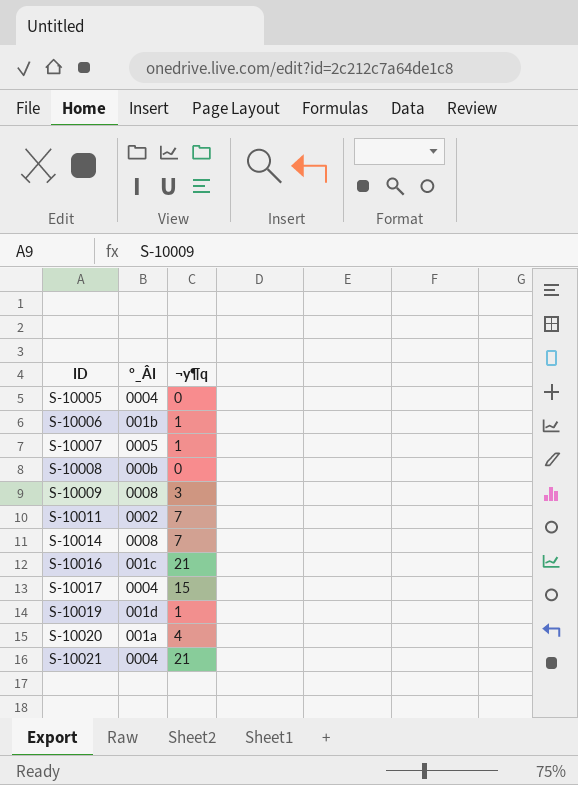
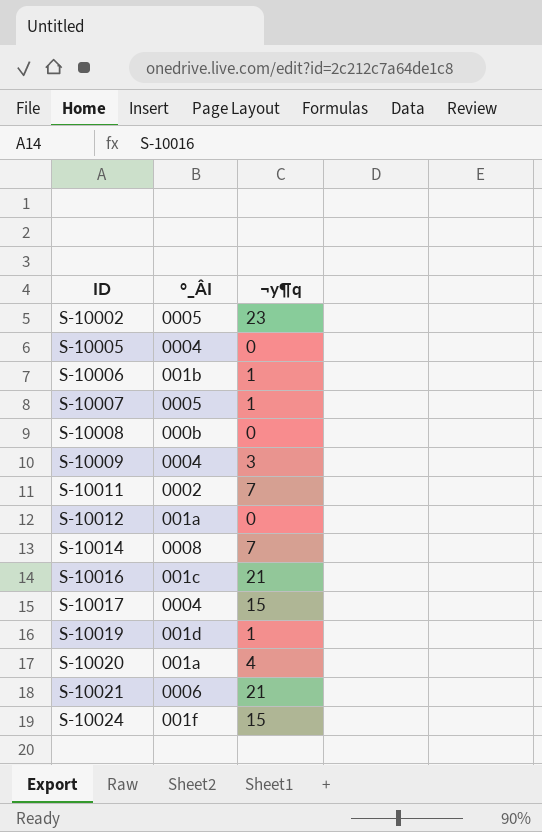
row S-10002: none -> 0005 | 23
S-10009 | °_ÂI: 0008 -> 0004
row S-10012: none -> 001a | 0
S-10021 | °_ÂI: 0004 -> 0006
row S-10024: none -> 001f | 15

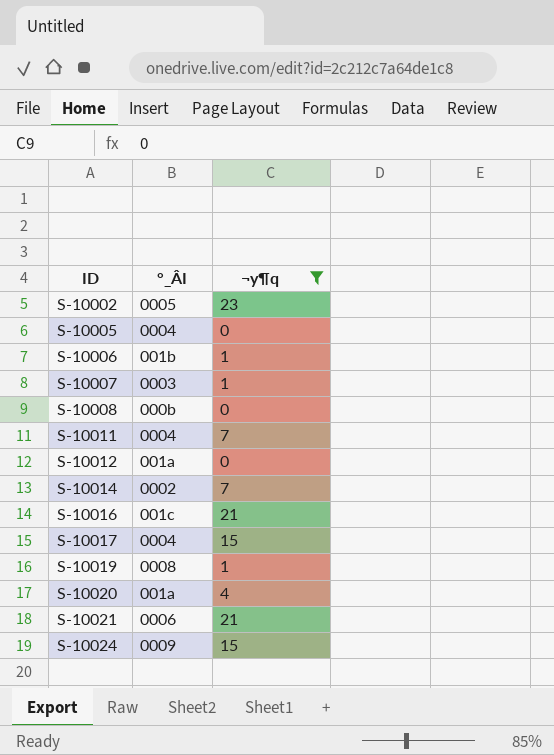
filter: none -> ¬y¶q != 3
S-10007 | °_ÂI: 0005 -> 0003
S-10011 | °_ÂI: 0002 -> 0004
S-10014 | °_ÂI: 0008 -> 0002
S-10019 | °_ÂI: 001d -> 0008
S-10024 | °_ÂI: 001f -> 0009

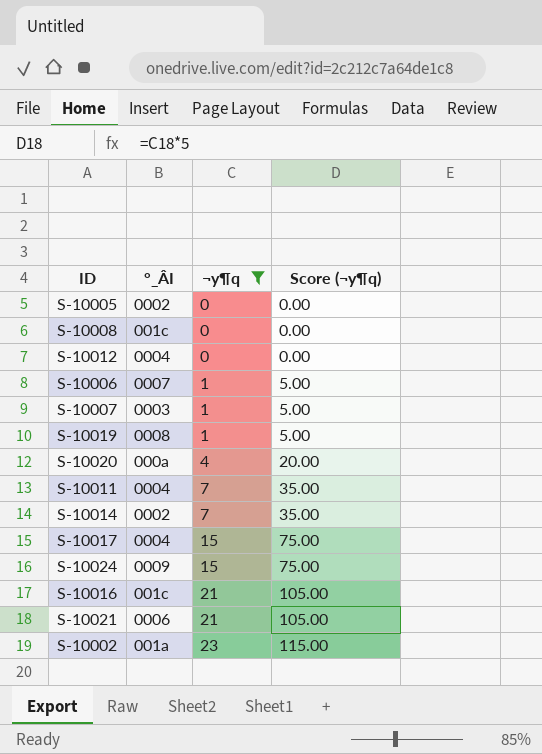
row order: ID ascending -> ¬y¶q ascending
column Score (¬y¶q) | formula: none -> [¬y¶q] * 5
S-10005 | °_ÂI: 0004 -> 0002
S-10008 | °_ÂI: 000b -> 001c
S-10012 | °_ÂI: 001a -> 0004
S-10006 | °_ÂI: 001b -> 0007
S-10020 | °_ÂI: 001a -> 000a
S-10002 | °_ÂI: 0005 -> 001a

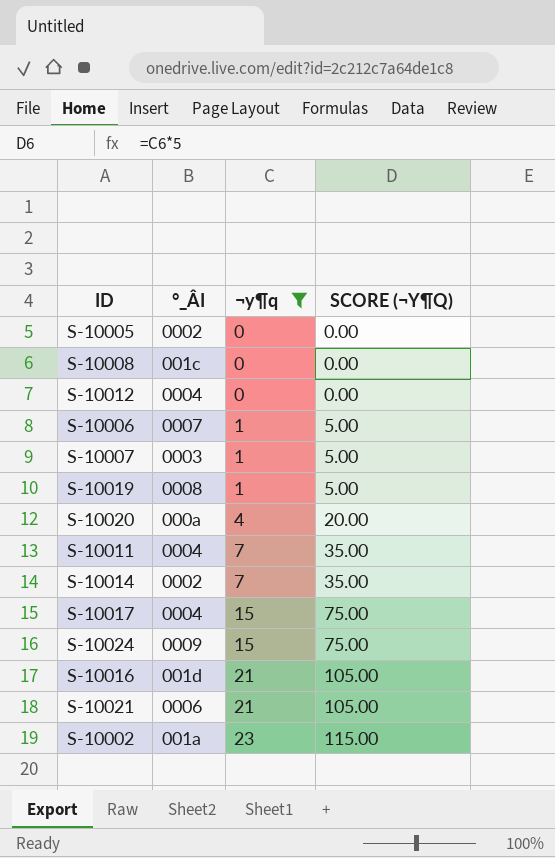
column name: Score (¬y¶q) -> SCORE (¬Y¶Q)
S-10016 | °_ÂI: 001c -> 001d

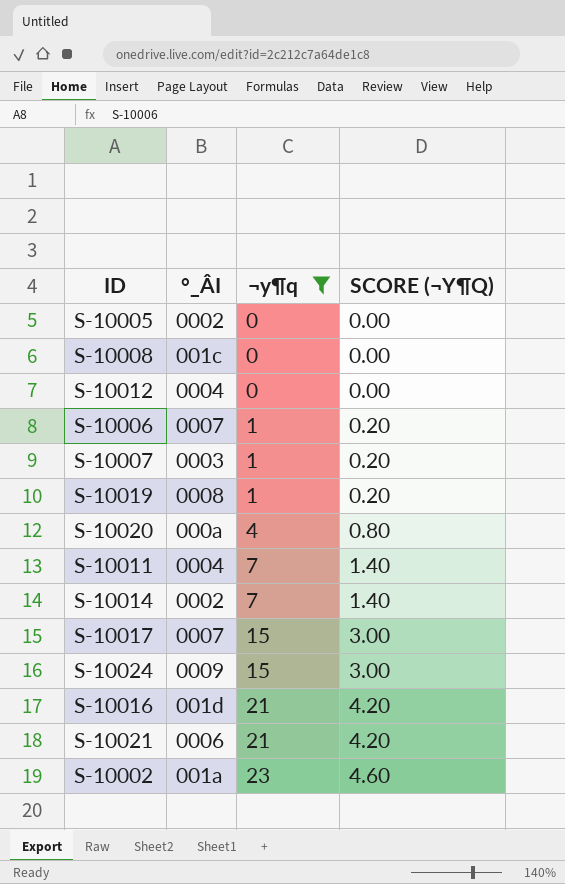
column SCORE (¬Y¶Q) | formula: [¬y¶q] * 5 -> [¬y¶q] * 0.2
S-10017 | °_ÂI: 0004 -> 0007

